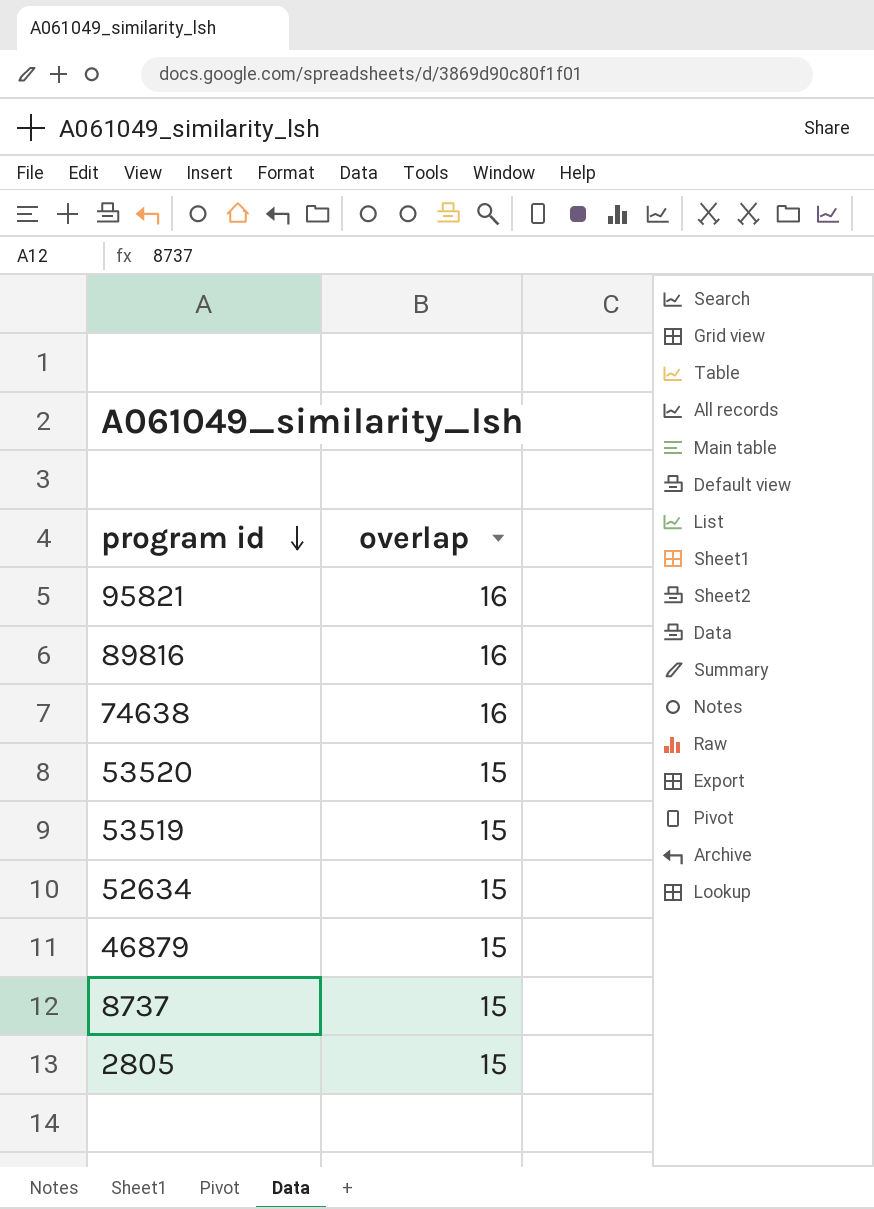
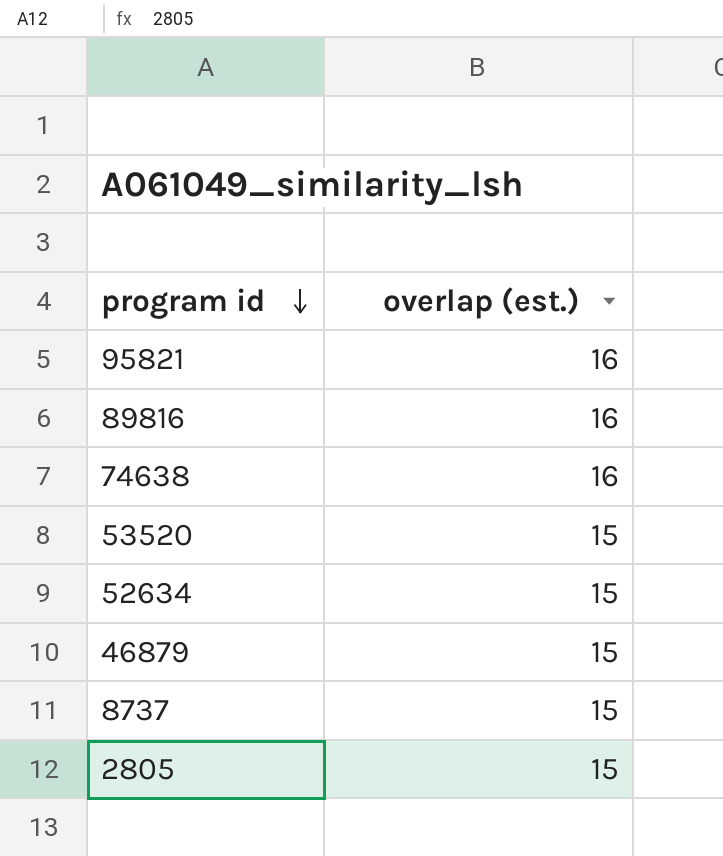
column name: overlap -> overlap (est.)
row 53519: 15 -> none

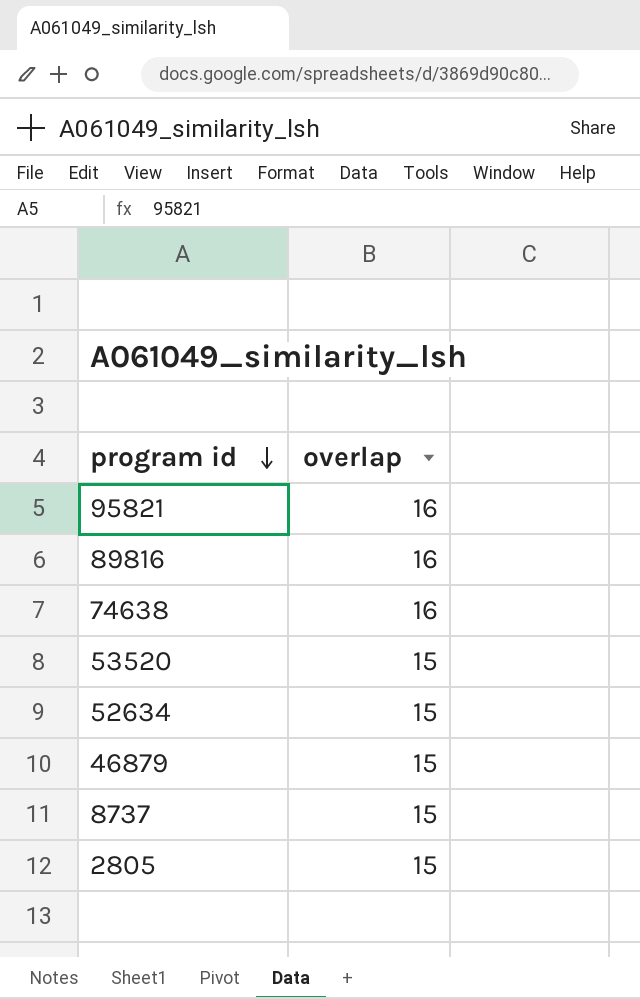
column name: overlap (est.) -> overlap

